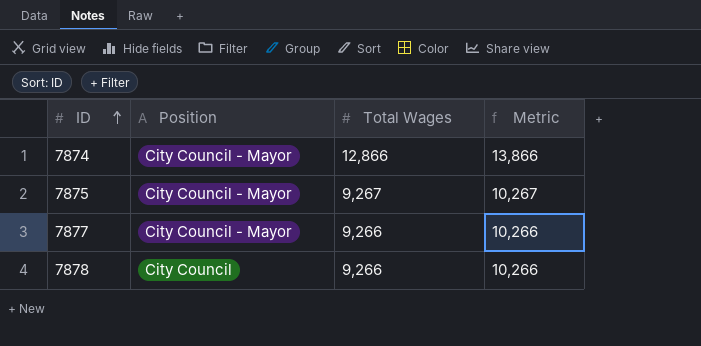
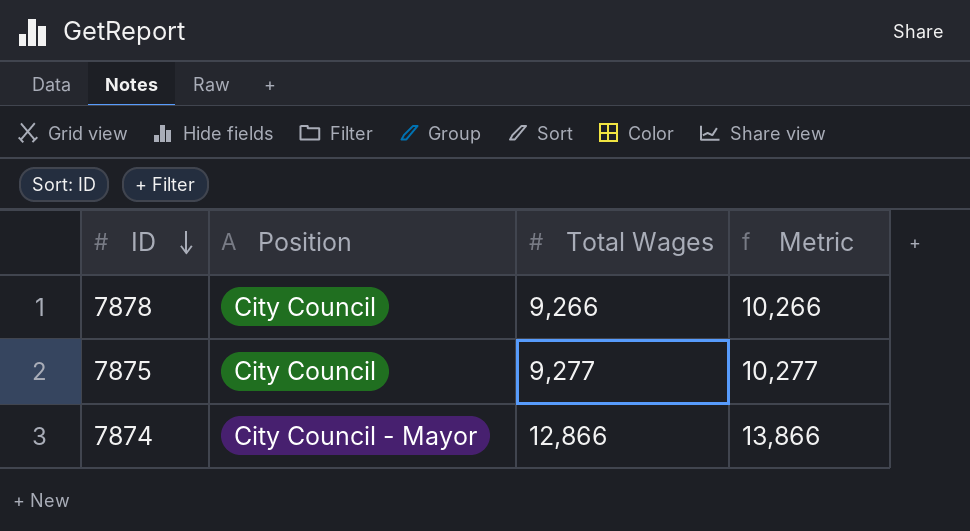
row order: ID ascending -> ID descending
row 7877: City Council - Mayor | 9,266 | 10,266 -> none
7875 | Position: City Council - Mayor -> City Council
7875 | Total Wages: 9,267 -> 9,277
7875 | Metric: 10,267 -> 10,277

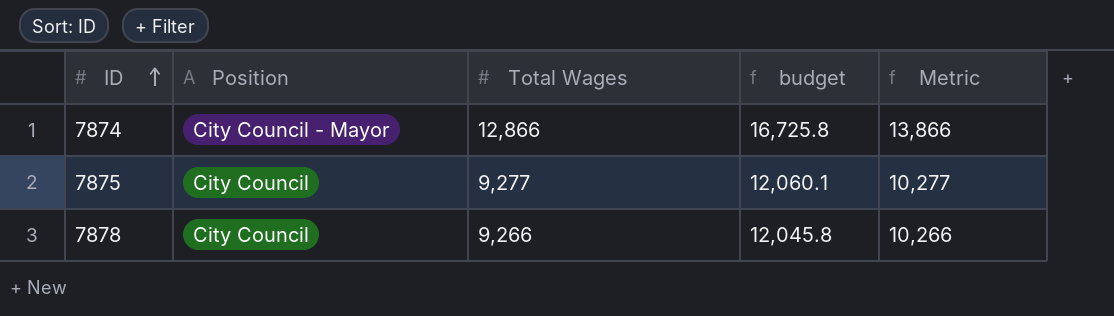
row order: ID descending -> ID ascending
column budget | formula: none -> [Total Wages] * 1.3

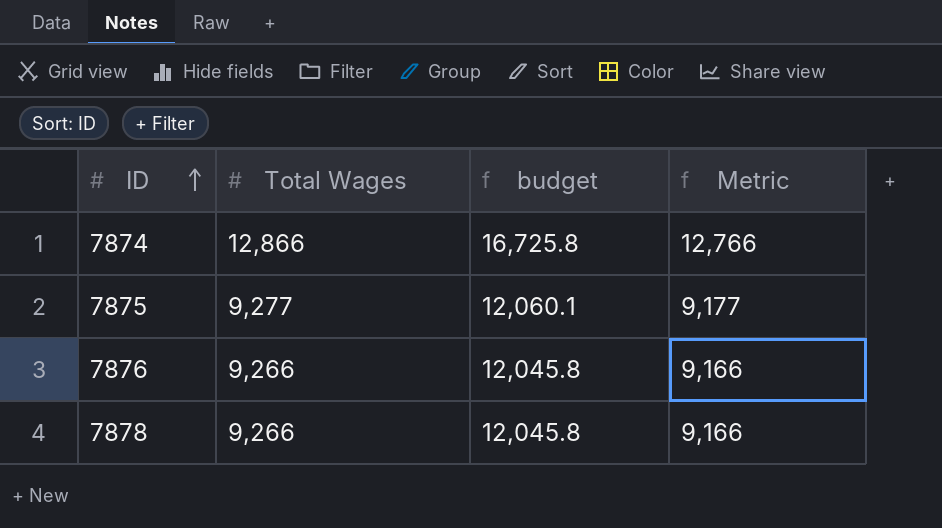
column Position | position: 2 -> none
column Metric | formula: [Total Wages] + 1000 -> [Total Wages] - 100
row 7876: none -> 9,266 | 12,045.8 | 9,166

